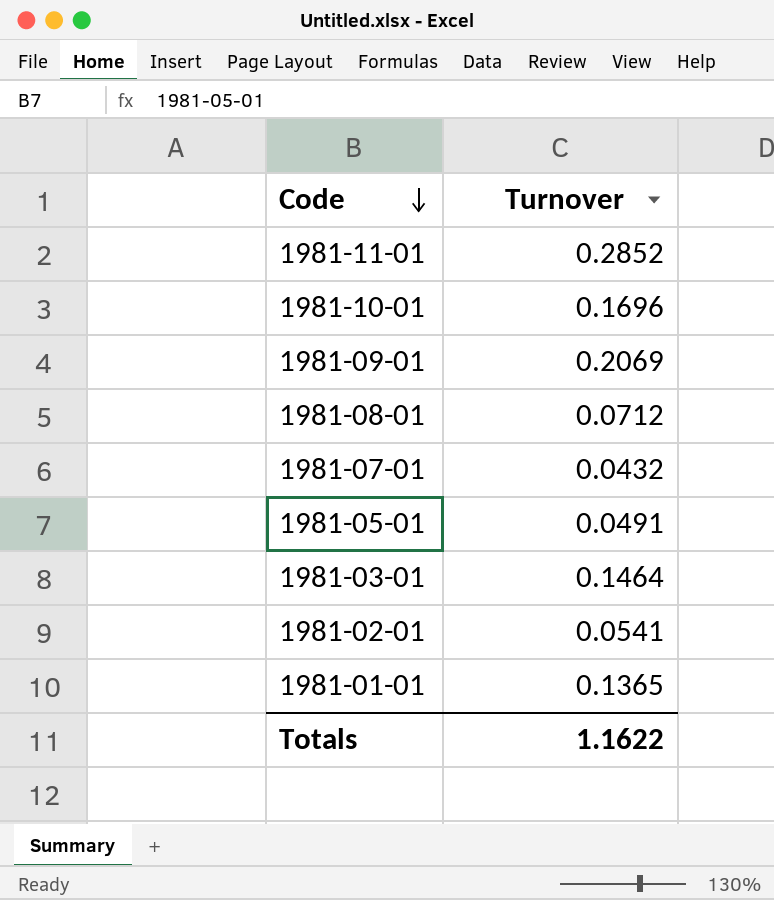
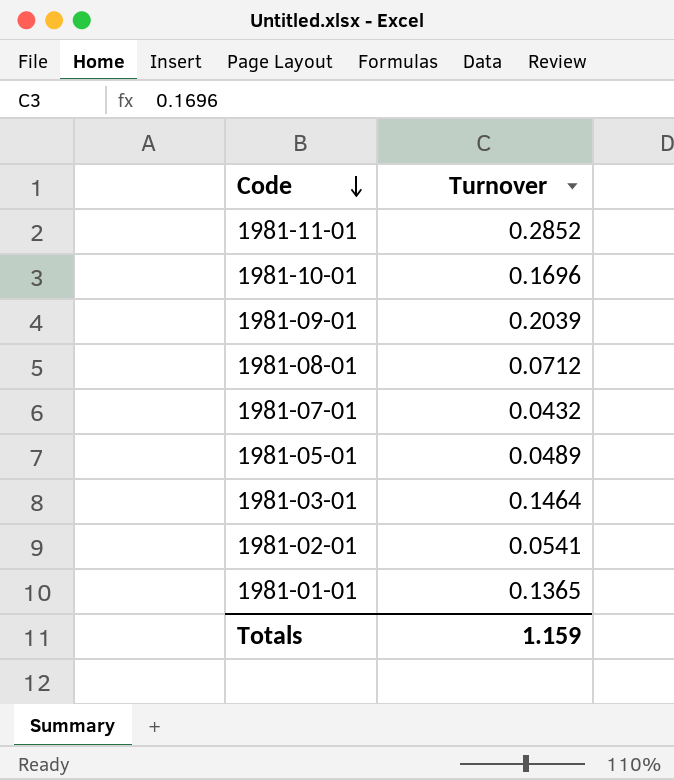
1981-09-01 | Turnover: 0.2069 -> 0.2039
1981-05-01 | Turnover: 0.0491 -> 0.0489
Totals | Turnover: 1.1622 -> 1.159

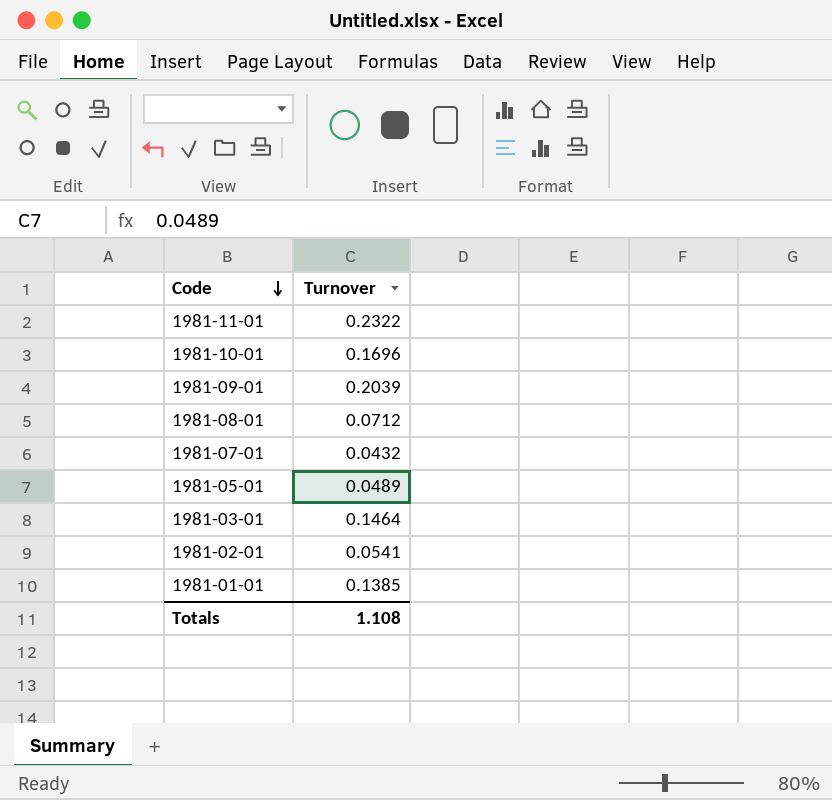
1981-11-01 | Turnover: 0.2852 -> 0.2322
1981-01-01 | Turnover: 0.1365 -> 0.1385
Totals | Turnover: 1.159 -> 1.108

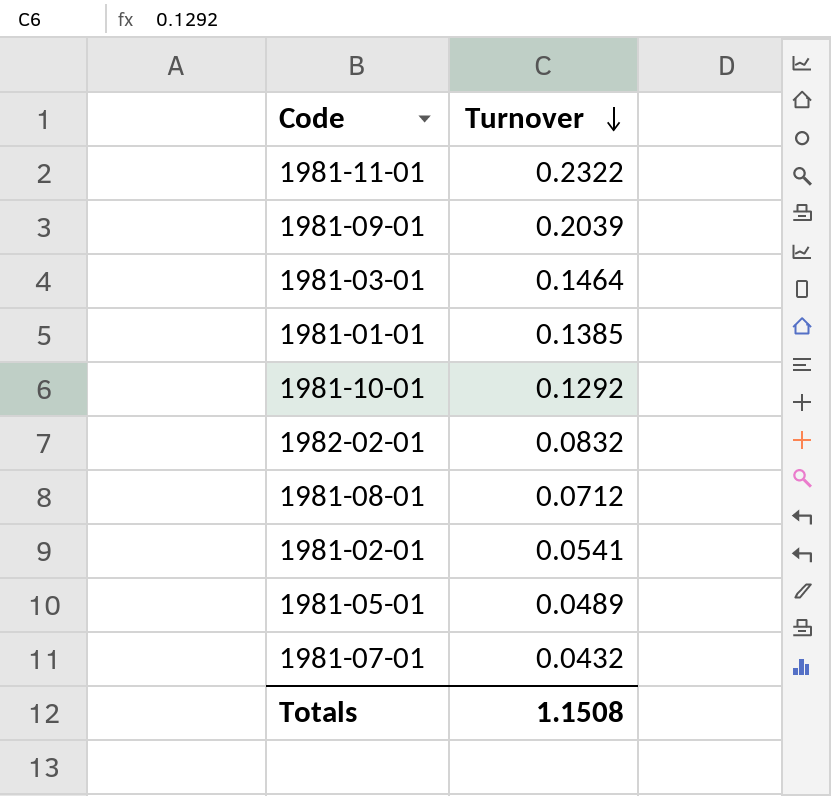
row order: Code descending -> Turnover descending
1981-10-01 | Turnover: 0.1696 -> 0.1292
row 1982-02-01: none -> 0.0832
Totals | Turnover: 1.108 -> 1.1508

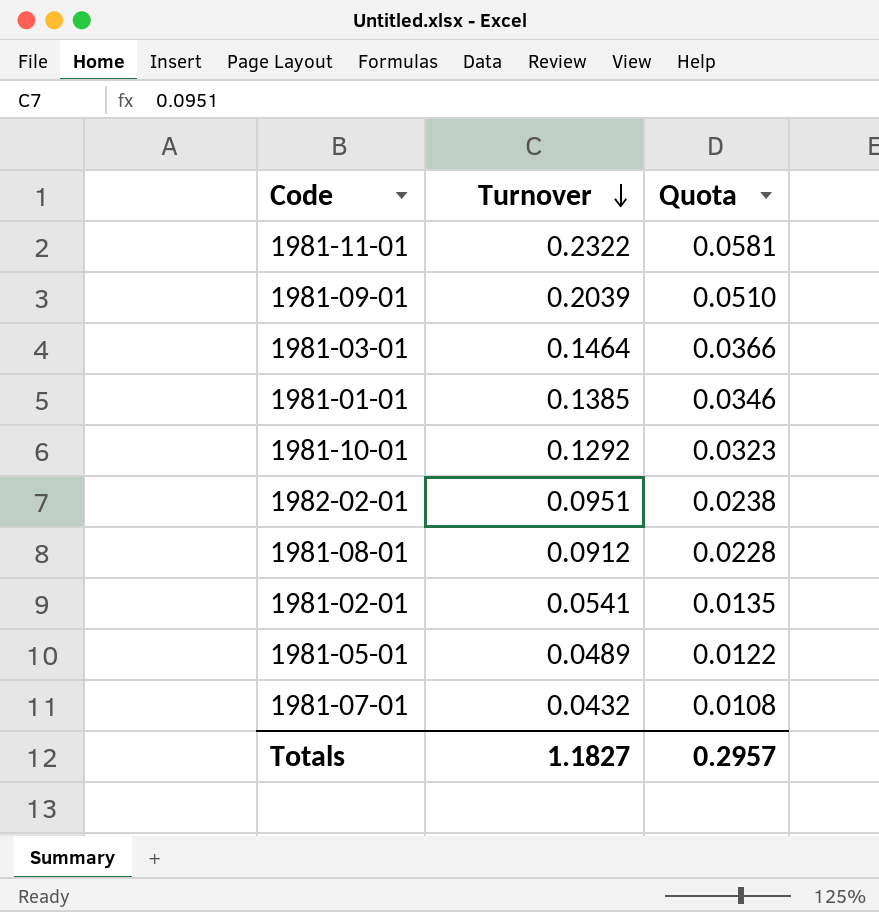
column Quota | formula: none -> [Turnover] * 0.25
1982-02-01 | Turnover: 0.0832 -> 0.0951
1981-08-01 | Turnover: 0.0712 -> 0.0912
Totals | Turnover: 1.1508 -> 1.1827

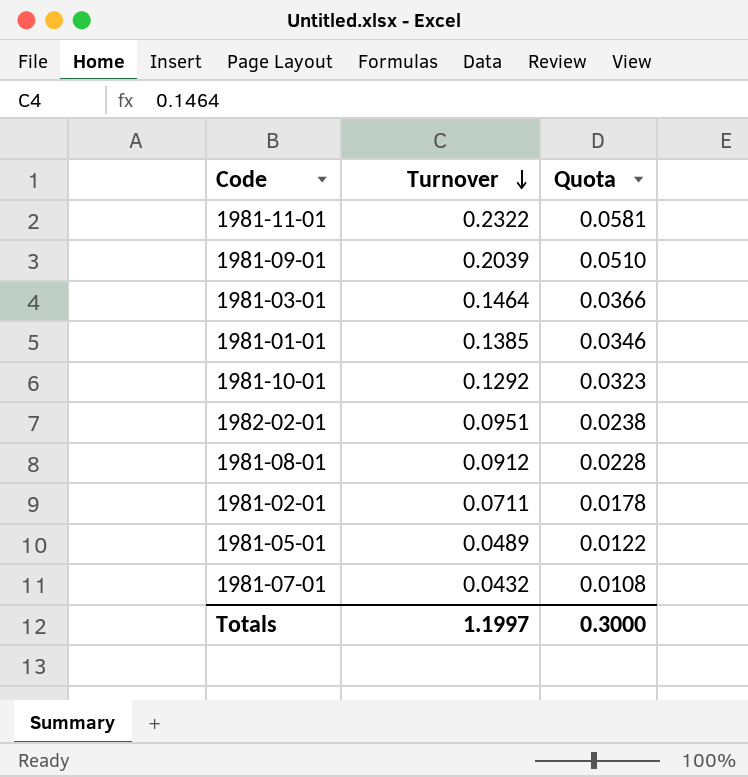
1981-02-01 | Turnover: 0.0541 -> 0.0711
1981-02-01 | Quota: 0.0135 -> 0.0178
Totals | Turnover: 1.1827 -> 1.1997
Totals | Quota: 0.2957 -> 0.3000

